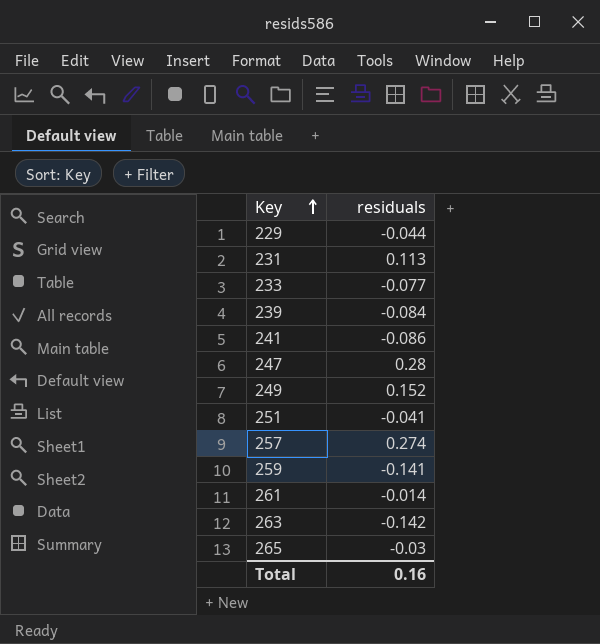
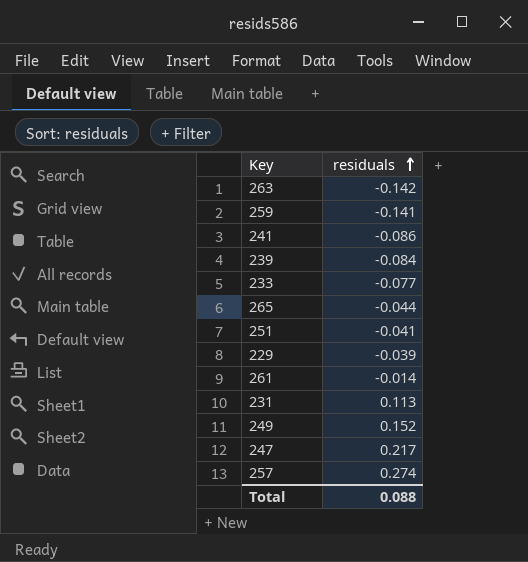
row order: Key ascending -> residuals ascending
265 | residuals: -0.03 -> -0.044
229 | residuals: -0.044 -> -0.039
247 | residuals: 0.28 -> 0.217
Total | residuals: 0.16 -> 0.088

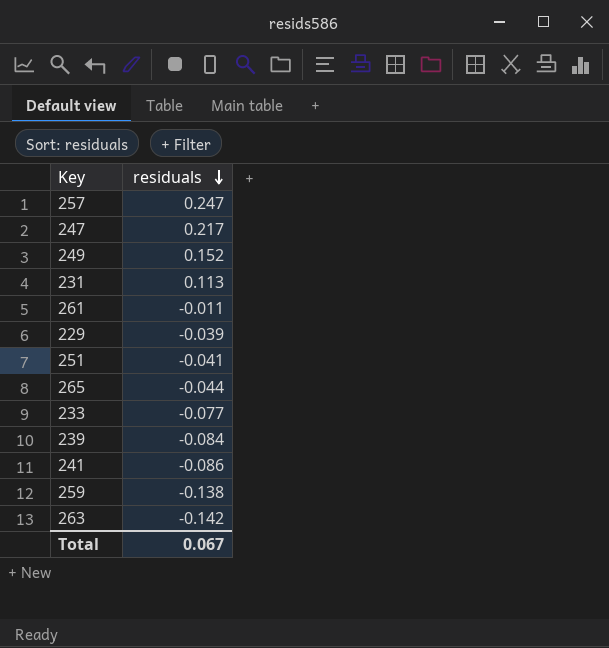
row order: residuals ascending -> residuals descending
257 | residuals: 0.274 -> 0.247
261 | residuals: -0.014 -> -0.011
259 | residuals: -0.141 -> -0.138
Total | residuals: 0.088 -> 0.067

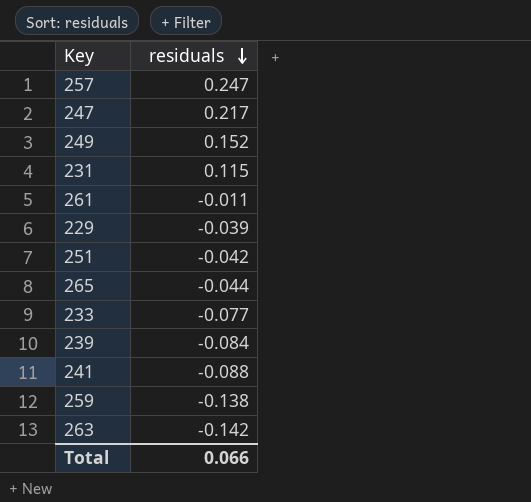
231 | residuals: 0.113 -> 0.115
251 | residuals: -0.041 -> -0.042
241 | residuals: -0.086 -> -0.088
Total | residuals: 0.067 -> 0.066

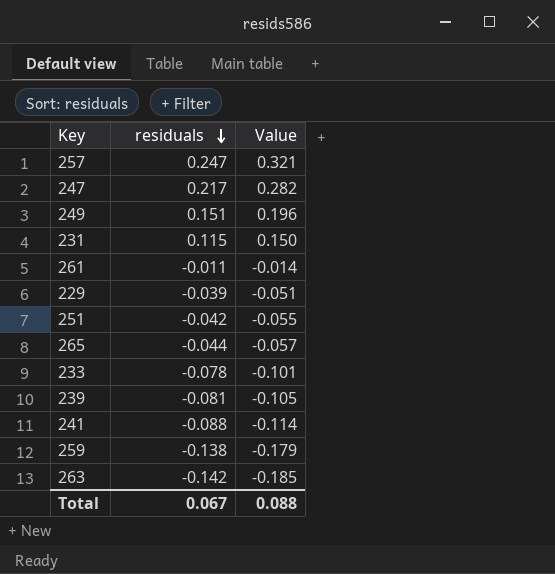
column Value | formula: none -> [residuals] * 1.3
249 | residuals: 0.152 -> 0.151
233 | residuals: -0.077 -> -0.078
239 | residuals: -0.084 -> -0.081
Total | residuals: 0.066 -> 0.067

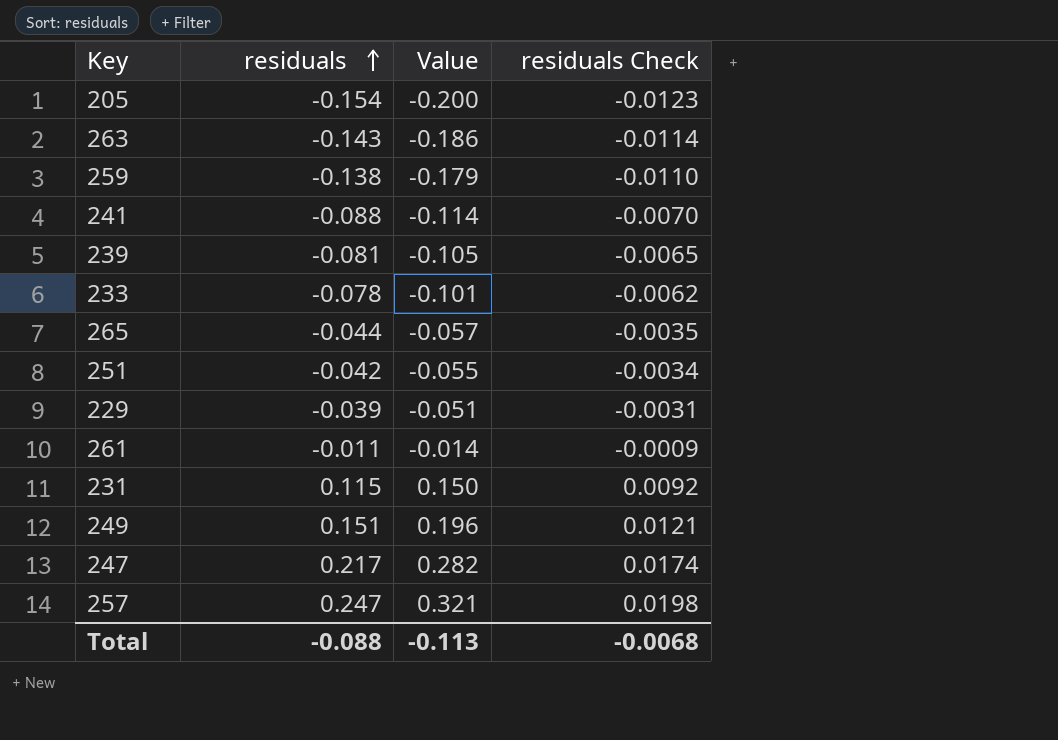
row order: residuals descending -> residuals ascending
column residuals Check | formula: none -> [residuals] * 0.08
row 205: none -> -0.154 | -0.200 | -0.0123
263 | residuals: -0.142 -> -0.143
263 | Value: -0.185 -> -0.186
Total | residuals: 0.067 -> -0.088
Total | Value: 0.088 -> -0.113

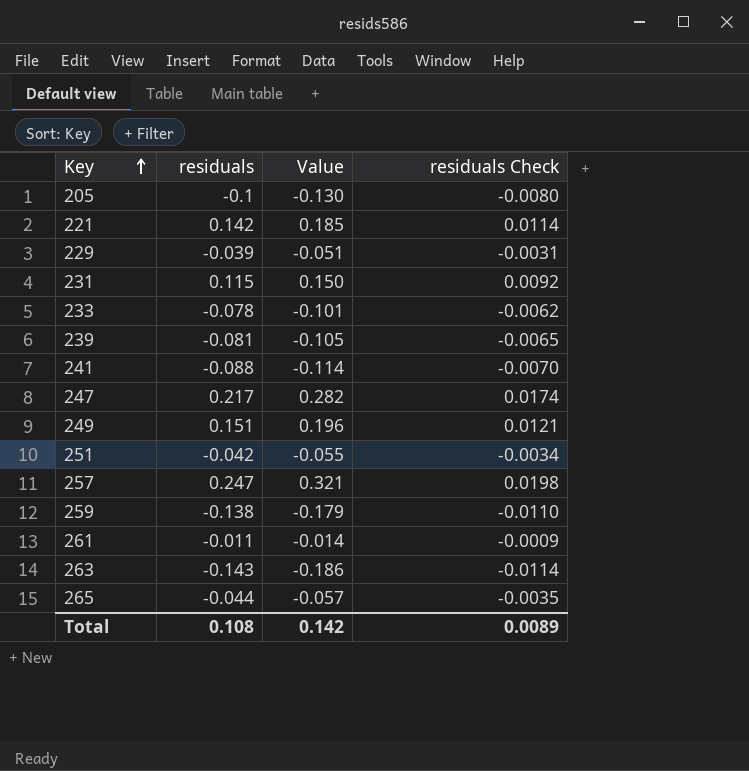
row order: residuals ascending -> Key ascending
205 | residuals: -0.154 -> -0.1
205 | Value: -0.200 -> -0.130
205 | residuals Check: -0.0123 -> -0.0080
row 221: none -> 0.142 | 0.185 | 0.0114
Total | residuals: -0.088 -> 0.108
Total | Value: -0.113 -> 0.142
Total | residuals Check: -0.0068 -> 0.0089

